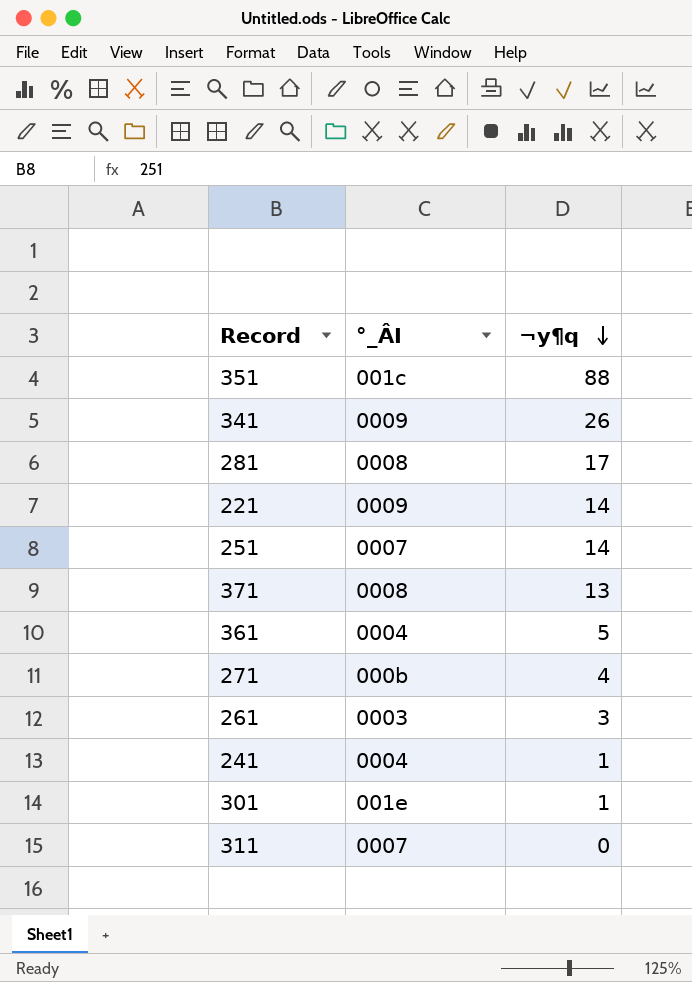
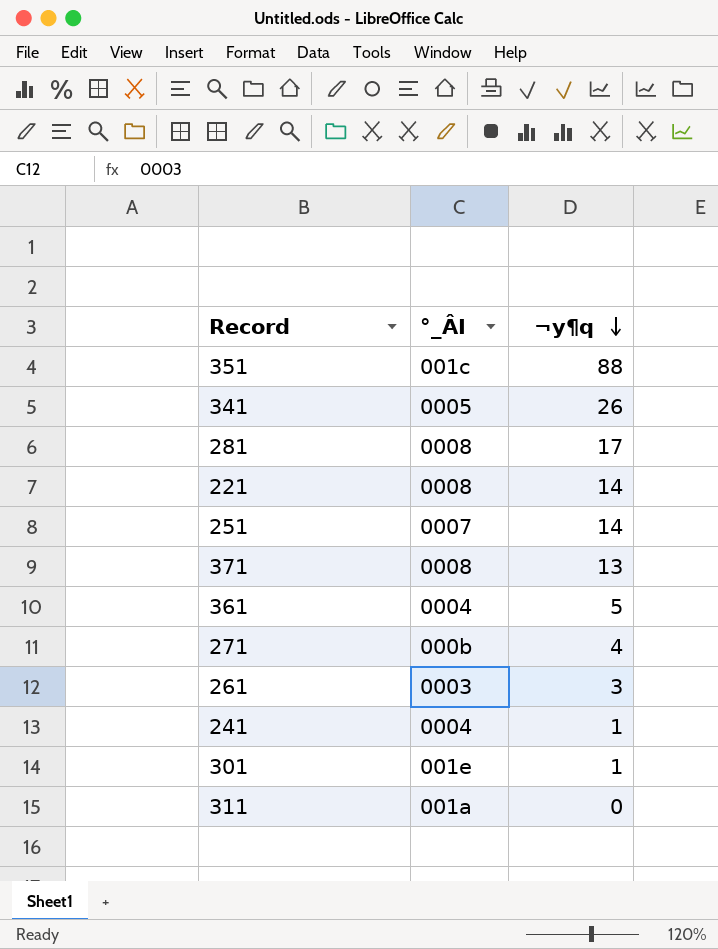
341 | °_ÂI: 0009 -> 0005
221 | °_ÂI: 0009 -> 0008
311 | °_ÂI: 0007 -> 001a

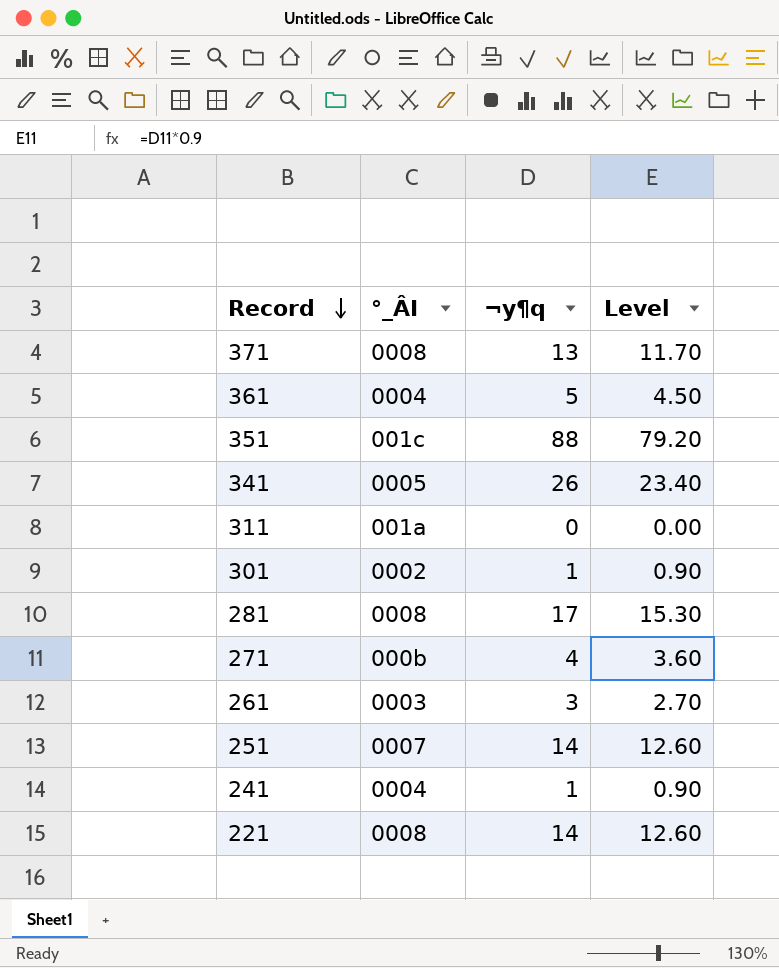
row order: ¬y¶q descending -> Record descending
column Level | formula: none -> [¬y¶q] * 0.9
301 | °_ÂI: 001e -> 0002

